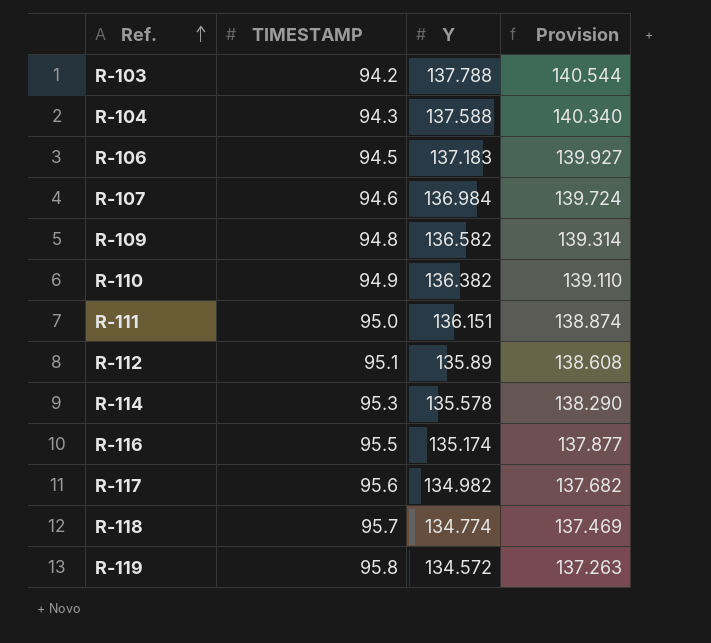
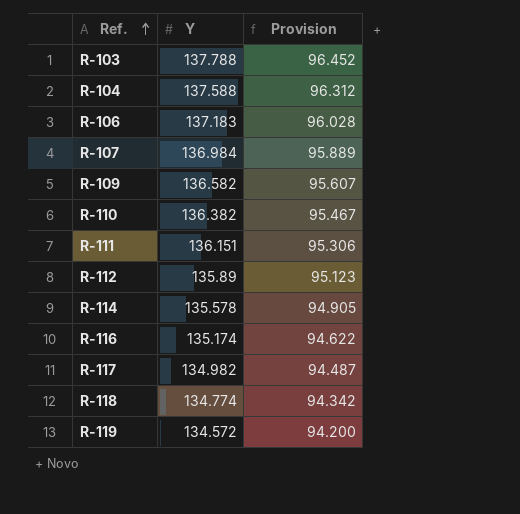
column TIMESTAMP | position: 2 -> none
column Provision | formula: [Y] * 1.02 -> [Y] * 0.7

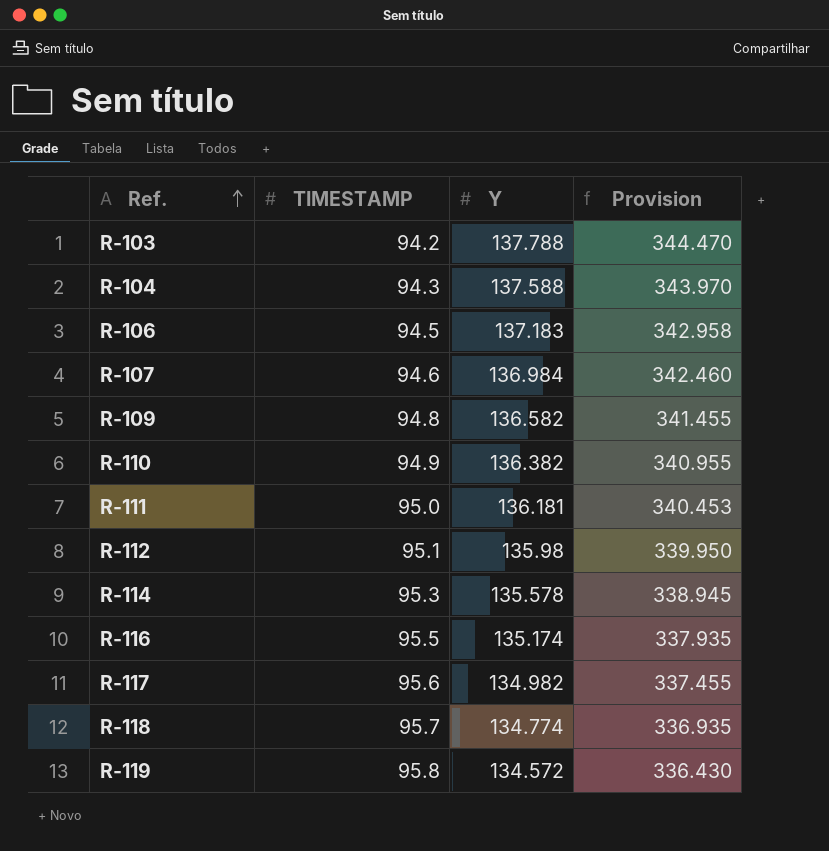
column TIMESTAMP | position: none -> 2
column Provision | formula: [Y] * 0.7 -> [Y] * 2.5
R-111 | Y: 136.151 -> 136.181
R-112 | Y: 135.89 -> 135.98

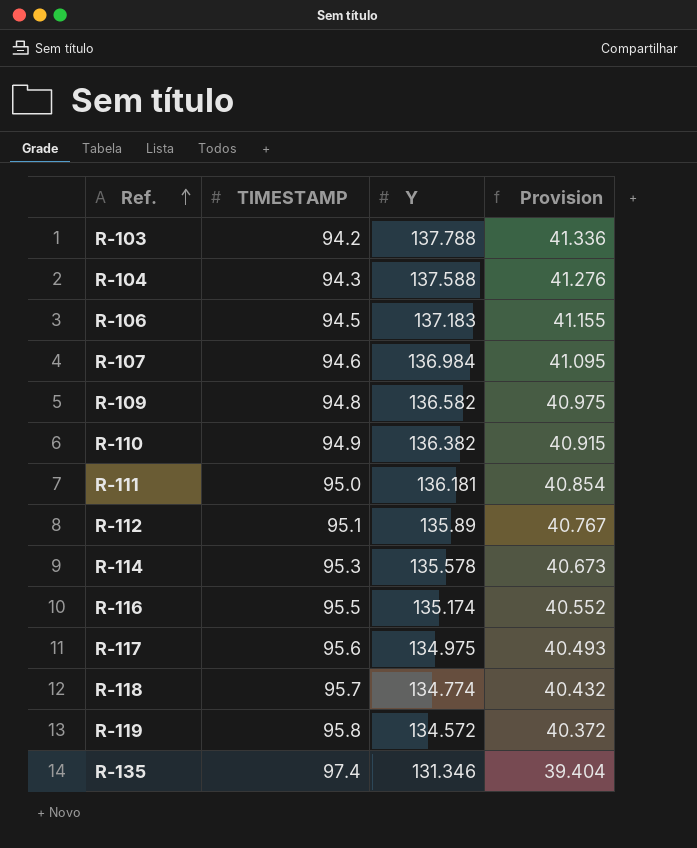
column Provision | formula: [Y] * 2.5 -> [Y] * 0.3
R-112 | Y: 135.98 -> 135.89
R-117 | Y: 134.982 -> 134.975
row R-135: none -> 97.4 | 131.346 | 39.404

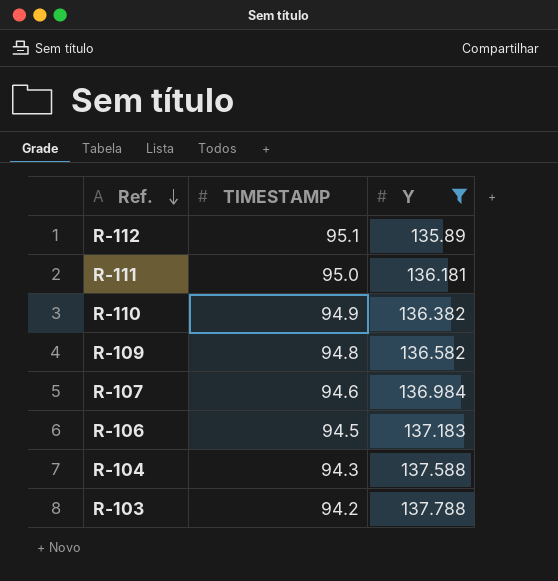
filter: none -> Y >= 135.89
row order: Ref. ascending -> Ref. descending
column Provision | formula: [Y] * 0.3 -> none

